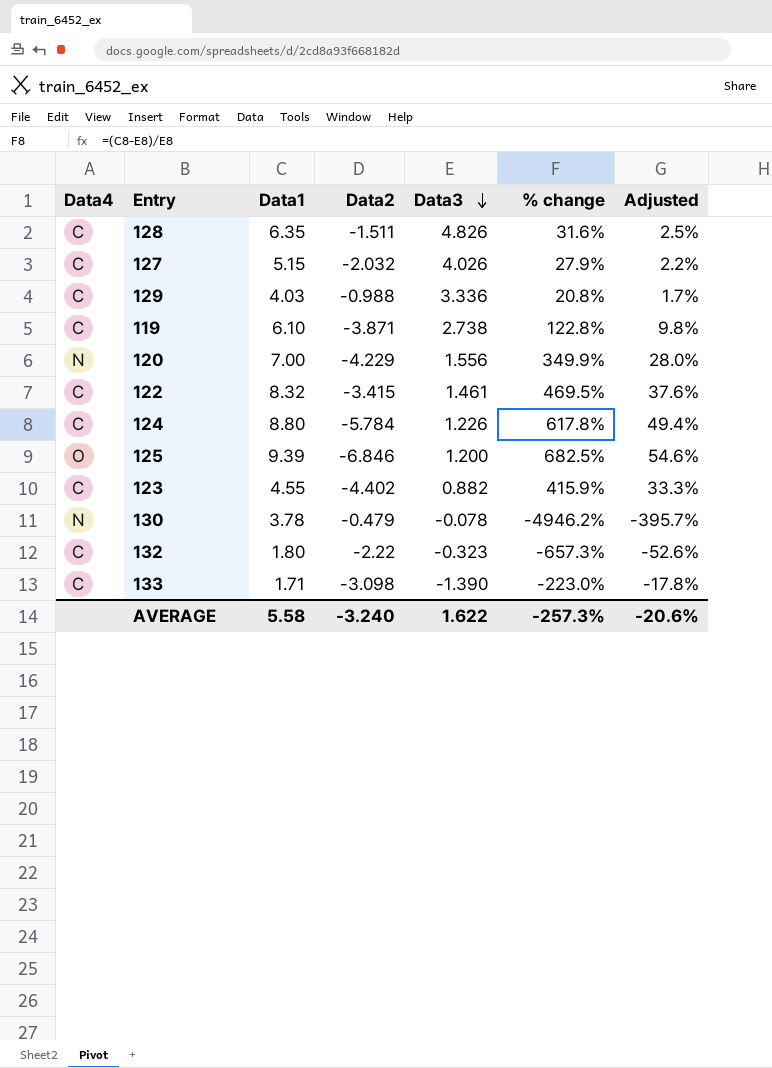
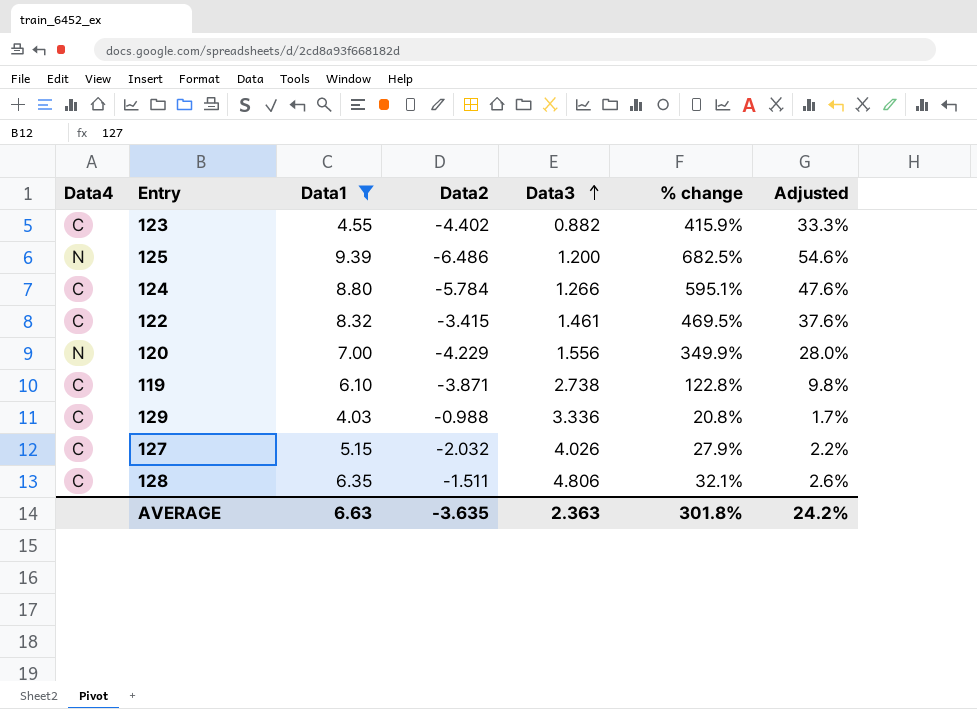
filter: none -> Data1 >= 4.03
row order: Data3 descending -> Data3 ascending
125 | Data4: O -> N
125 | Data2: -6.846 -> -6.486
124 | Data3: 1.226 -> 1.266
124 | % change: 617.8% -> 595.1%
124 | Adjusted: 49.4% -> 47.6%
128 | Data3: 4.826 -> 4.806
128 | % change: 31.6% -> 32.1%
128 | Adjusted: 2.5% -> 2.6%
AVERAGE | Data1: 5.58 -> 6.63
AVERAGE | Data2: -3.240 -> -3.635
AVERAGE | Data3: 1.622 -> 2.363
AVERAGE | % change: -257.3% -> 301.8%
AVERAGE | Adjusted: -20.6% -> 24.2%

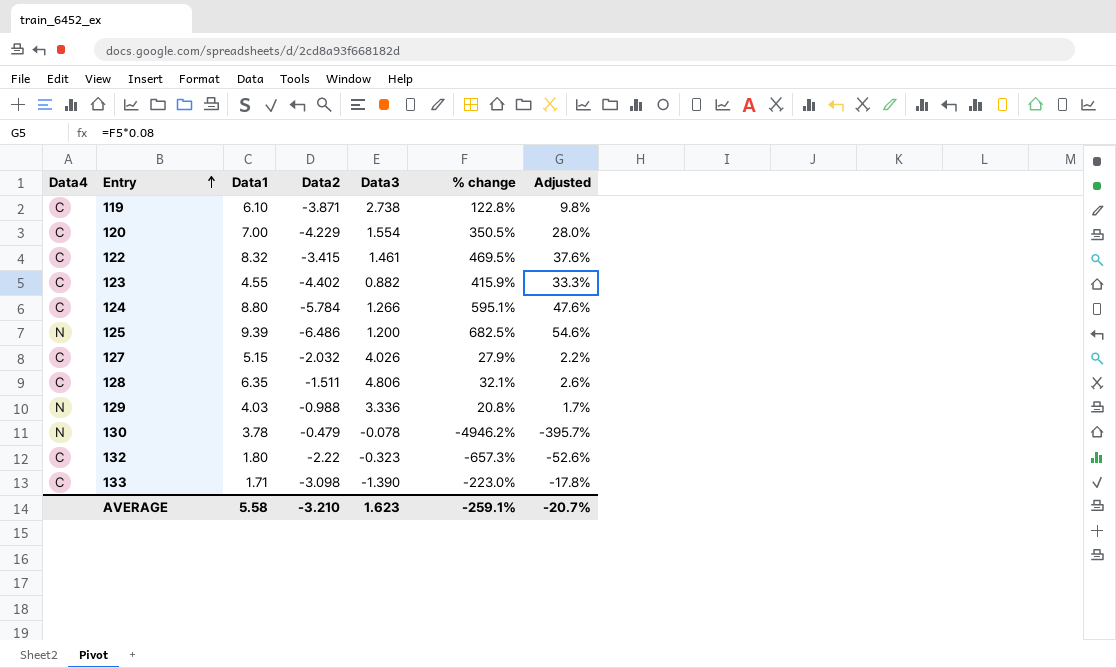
filter: Data1 >= 4.03 -> none
row order: Data3 ascending -> Entry ascending
120 | Data4: N -> C
120 | Data3: 1.556 -> 1.554
120 | % change: 349.9% -> 350.5%
129 | Data4: C -> N
AVERAGE | Data1: 6.63 -> 5.58
AVERAGE | Data2: -3.635 -> -3.210
AVERAGE | Data3: 2.363 -> 1.623
AVERAGE | % change: 301.8% -> -259.1%
AVERAGE | Adjusted: 24.2% -> -20.7%

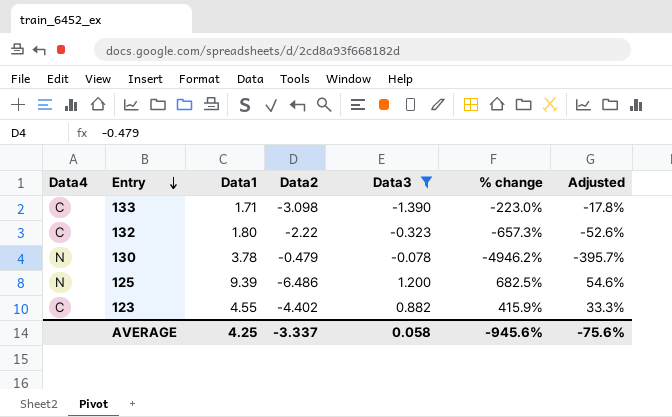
filter: none -> Data3 <= 1.200
row order: Entry ascending -> Entry descending
AVERAGE | Data1: 5.58 -> 4.25
AVERAGE | Data2: -3.210 -> -3.337
AVERAGE | Data3: 1.623 -> 0.058
AVERAGE | % change: -259.1% -> -945.6%
AVERAGE | Adjusted: -20.7% -> -75.6%

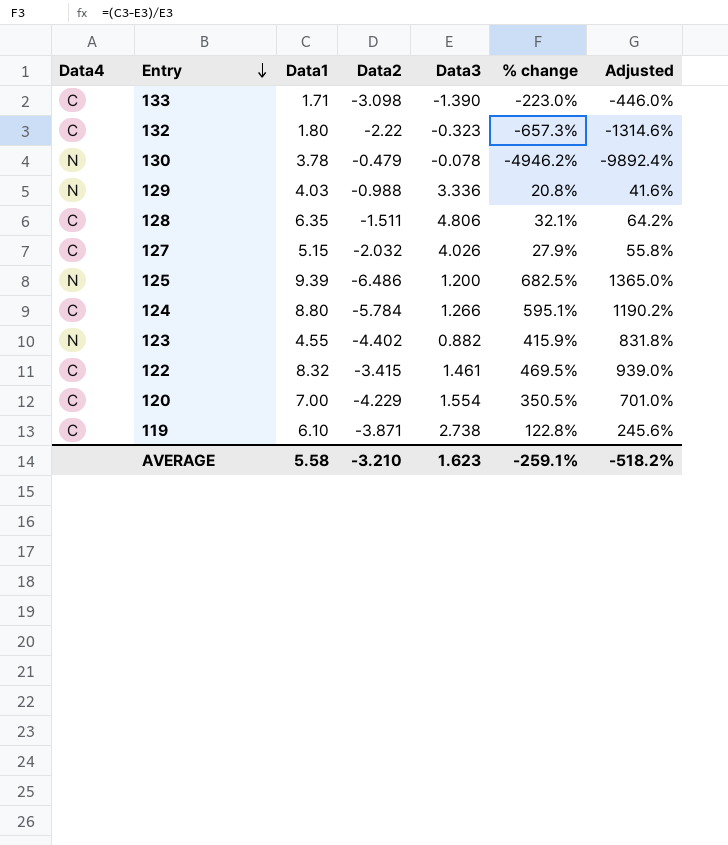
filter: Data3 <= 1.200 -> none
column Adjusted | formula: [% change] * 0.08 -> [% change] * 2
123 | Data4: C -> N
AVERAGE | Data1: 4.25 -> 5.58
AVERAGE | Data2: -3.337 -> -3.210
AVERAGE | Data3: 0.058 -> 1.623
AVERAGE | % change: -945.6% -> -259.1%
AVERAGE | Adjusted: -75.6% -> -518.2%

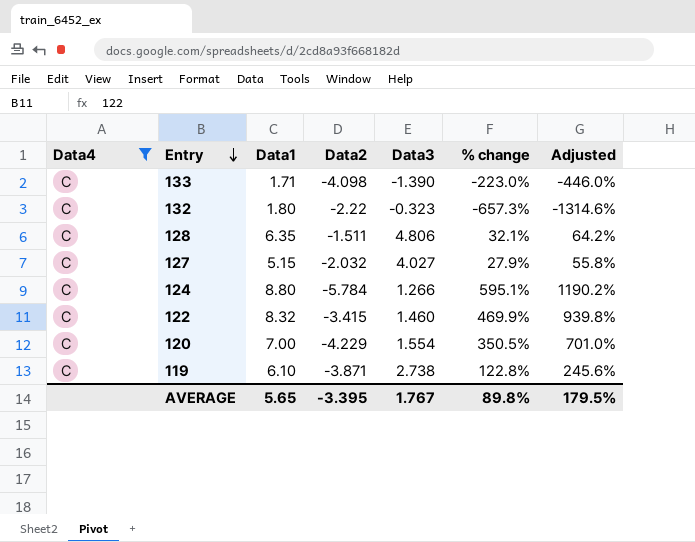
filter: none -> Data4 = C
133 | Data2: -3.098 -> -4.098
127 | Data3: 4.026 -> 4.027
122 | Data3: 1.461 -> 1.460
122 | % change: 469.5% -> 469.9%
122 | Adjusted: 939.0% -> 939.8%
AVERAGE | Data1: 5.58 -> 5.65
AVERAGE | Data2: -3.210 -> -3.395
AVERAGE | Data3: 1.623 -> 1.767
AVERAGE | % change: -259.1% -> 89.8%
AVERAGE | Adjusted: -518.2% -> 179.5%

